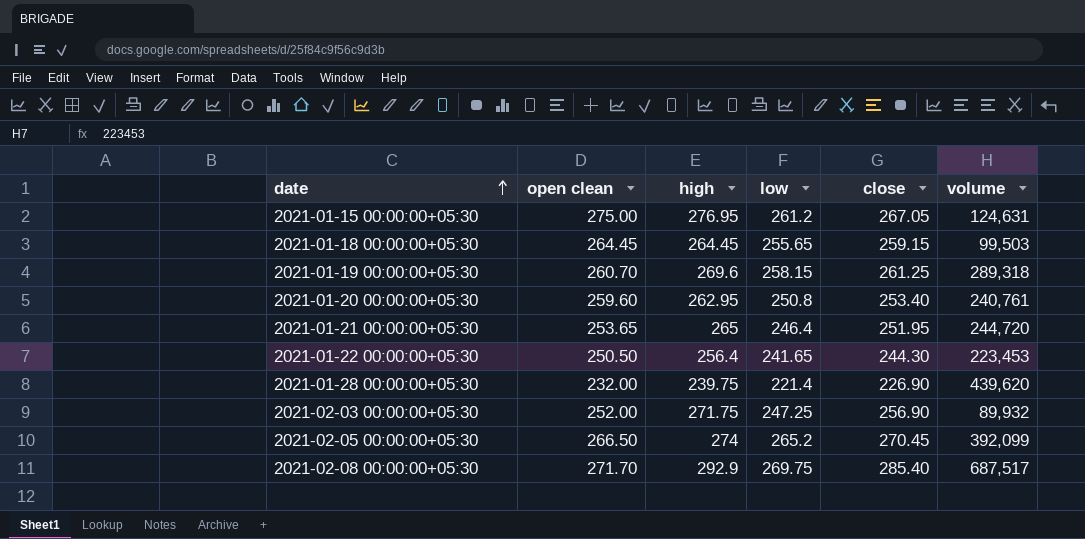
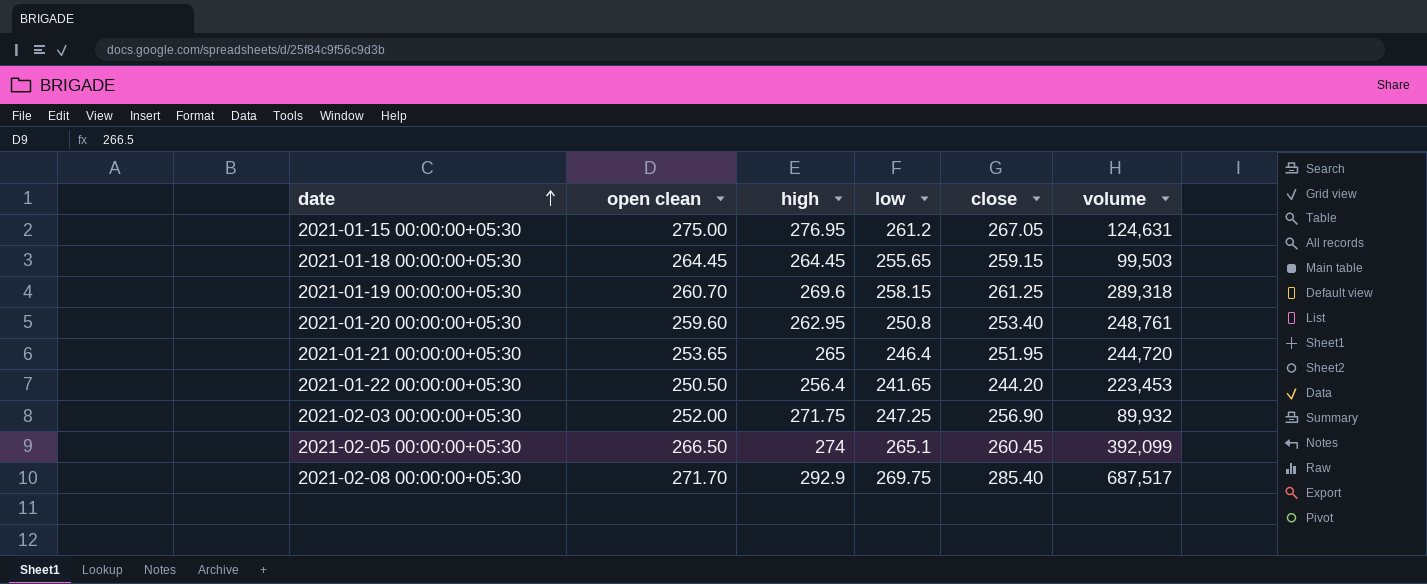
row 2021-01-28 00:00:00+05:30: 232.00 | 239.75 | 221.4 | 226.90 | 439,620 -> none
2021-01-20 00:00:00+05:30 | volume: 240,761 -> 248,761
2021-01-22 00:00:00+05:30 | close: 244.30 -> 244.20
2021-02-05 00:00:00+05:30 | low: 265.2 -> 265.1
2021-02-05 00:00:00+05:30 | close: 270.45 -> 260.45

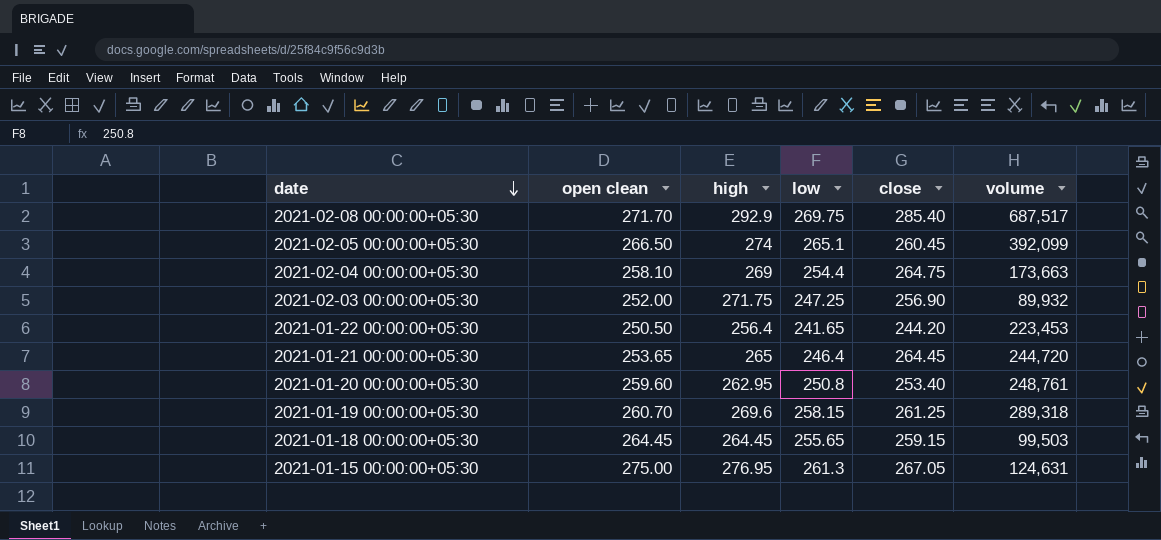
row order: date ascending -> date descending
row 2021-02-04 00:00:00+05:30: none -> 258.10 | 269 | 254.4 | 264.75 | 173,663
2021-01-21 00:00:00+05:30 | close: 251.95 -> 264.45
2021-01-15 00:00:00+05:30 | low: 261.2 -> 261.3

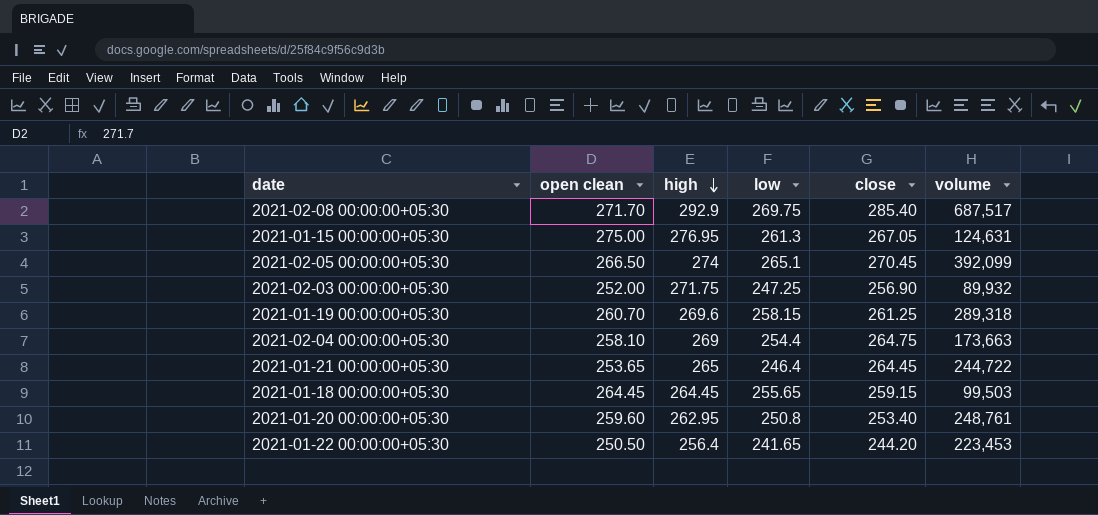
row order: date descending -> high descending
2021-02-05 00:00:00+05:30 | close: 260.45 -> 270.45
2021-01-21 00:00:00+05:30 | volume: 244,720 -> 244,722

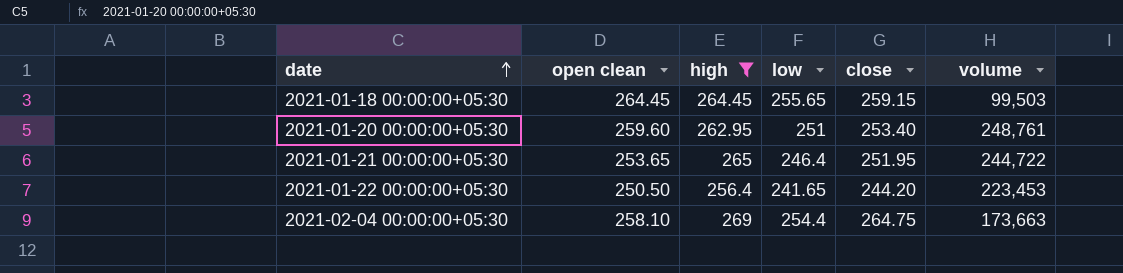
filter: none -> high <= 269
row order: high descending -> date ascending
2021-01-20 00:00:00+05:30 | low: 250.8 -> 251
2021-01-21 00:00:00+05:30 | close: 264.45 -> 251.95

